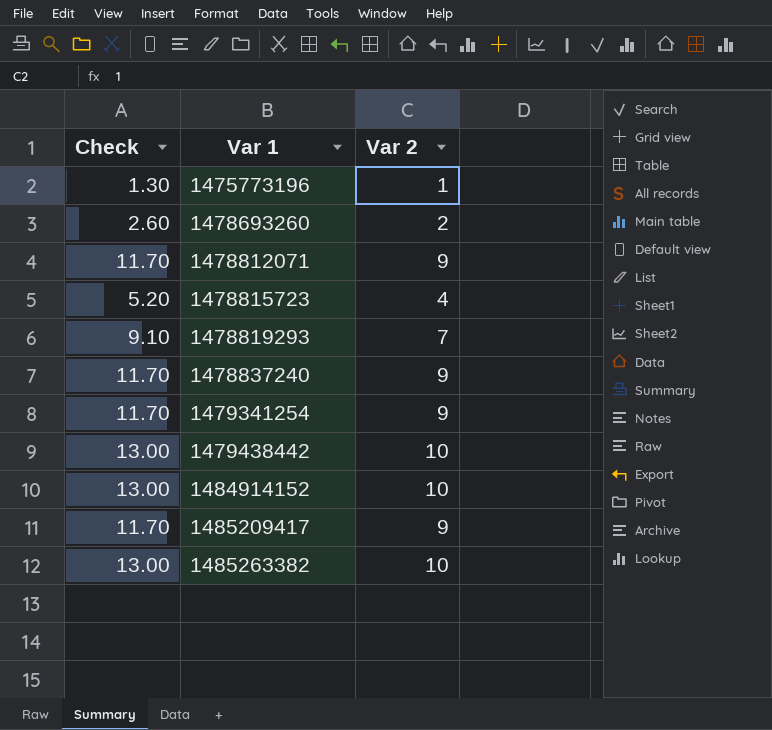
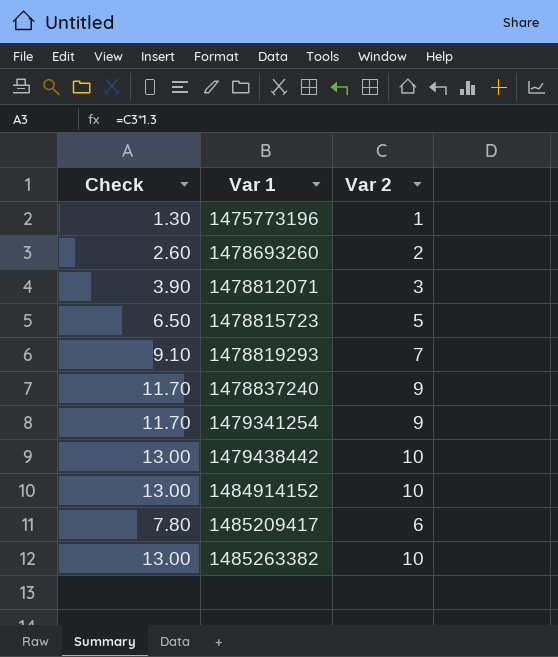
1478812071 | Check: 11.70 -> 3.90
1478812071 | Var 2: 9 -> 3
1478815723 | Check: 5.20 -> 6.50
1478815723 | Var 2: 4 -> 5
1485209417 | Check: 11.70 -> 7.80
1485209417 | Var 2: 9 -> 6

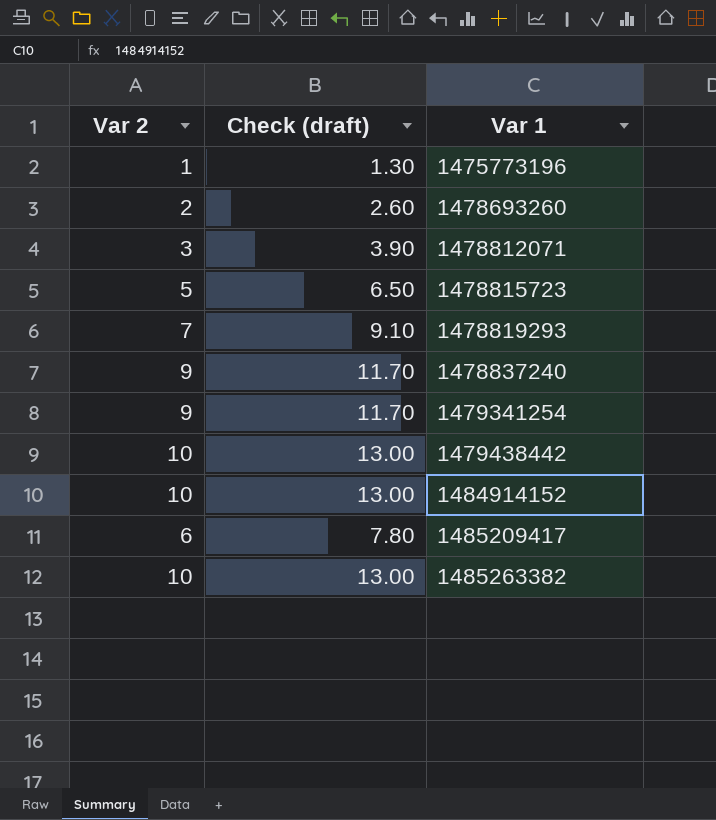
column Var 2 | position: 3 -> 1
column name: Check -> Check (draft)

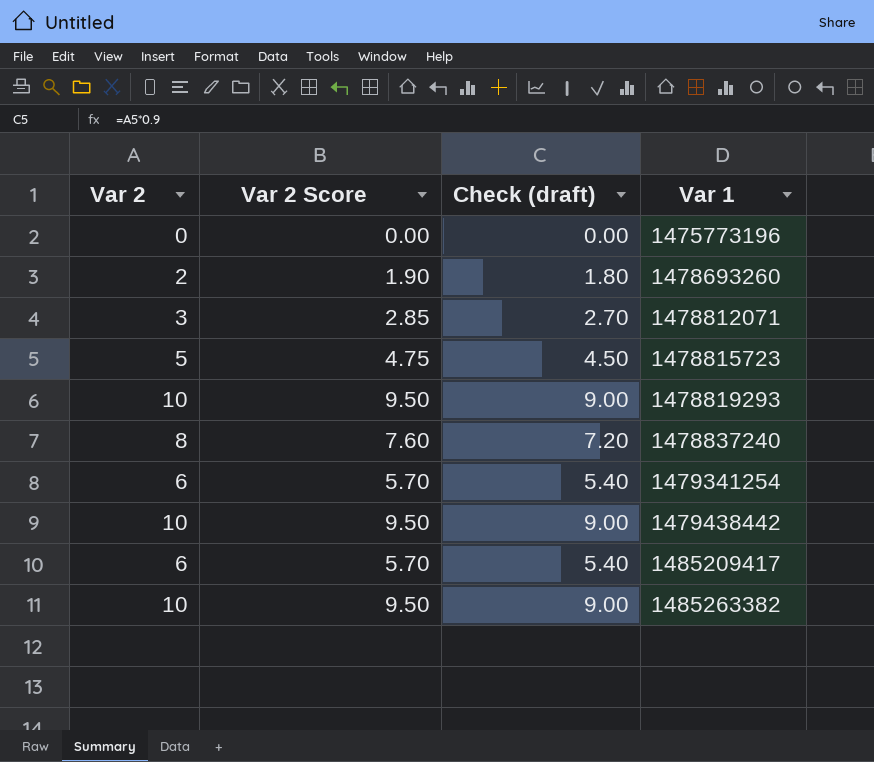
column Var 2 Score | formula: none -> [Var 2] * 0.95
column Check (draft) | formula: [Var 2] * 1.3 -> [Var 2] * 0.9
row 1484914152: 10 | 13.00 -> none
1475773196 | Var 2: 1 -> 0
1478819293 | Var 2: 7 -> 10
1478837240 | Var 2: 9 -> 8
1479341254 | Var 2: 9 -> 6

